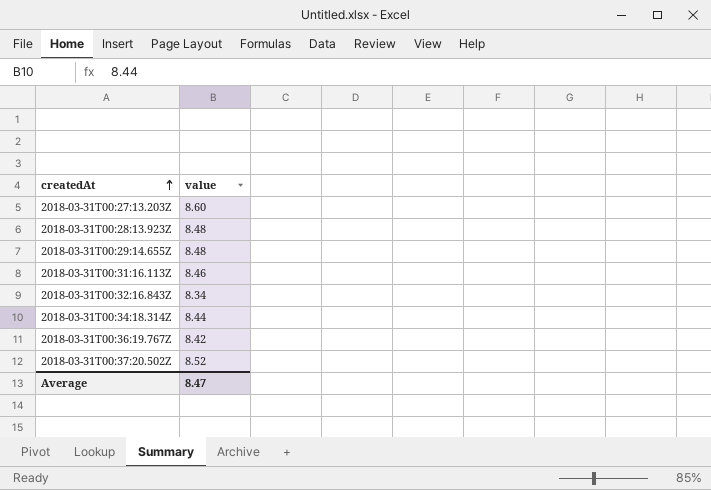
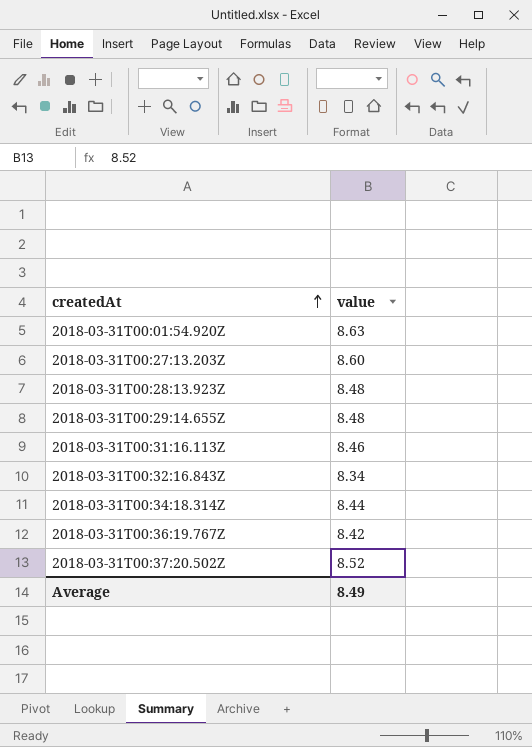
row 2018-03-31T00:01:54.920Z: none -> 8.63
Average | value: 8.47 -> 8.49

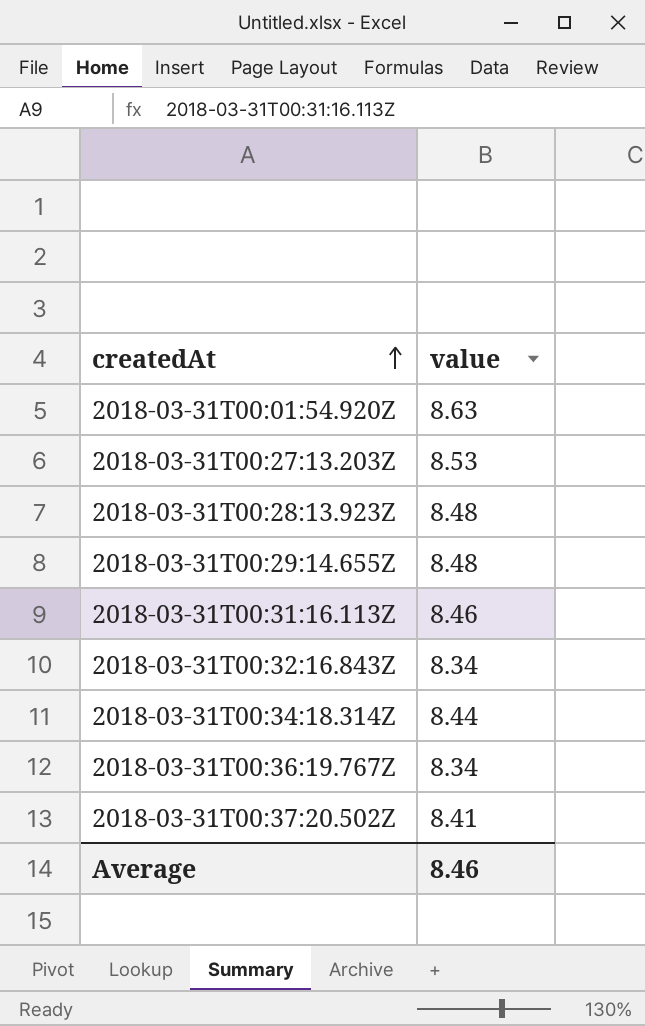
2018-03-31T00:27:13.203Z | value: 8.60 -> 8.53
2018-03-31T00:36:19.767Z | value: 8.42 -> 8.34
2018-03-31T00:37:20.502Z | value: 8.52 -> 8.41
Average | value: 8.49 -> 8.46

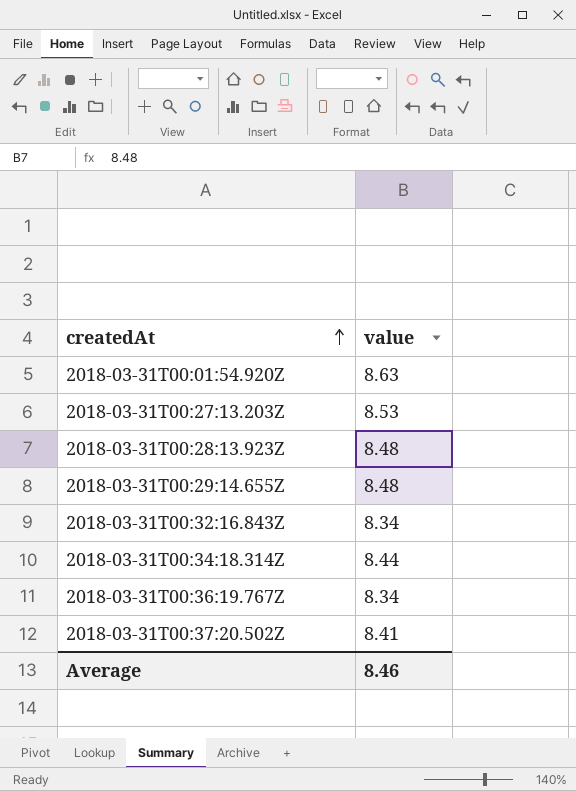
row 2018-03-31T00:31:16.113Z: 8.46 -> none

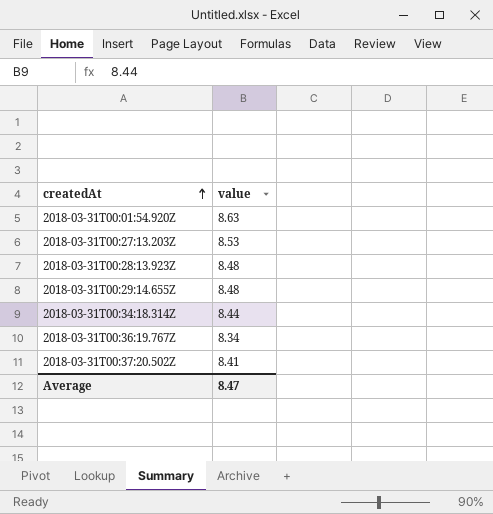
row 2018-03-31T00:32:16.843Z: 8.34 -> none
Average | value: 8.46 -> 8.47

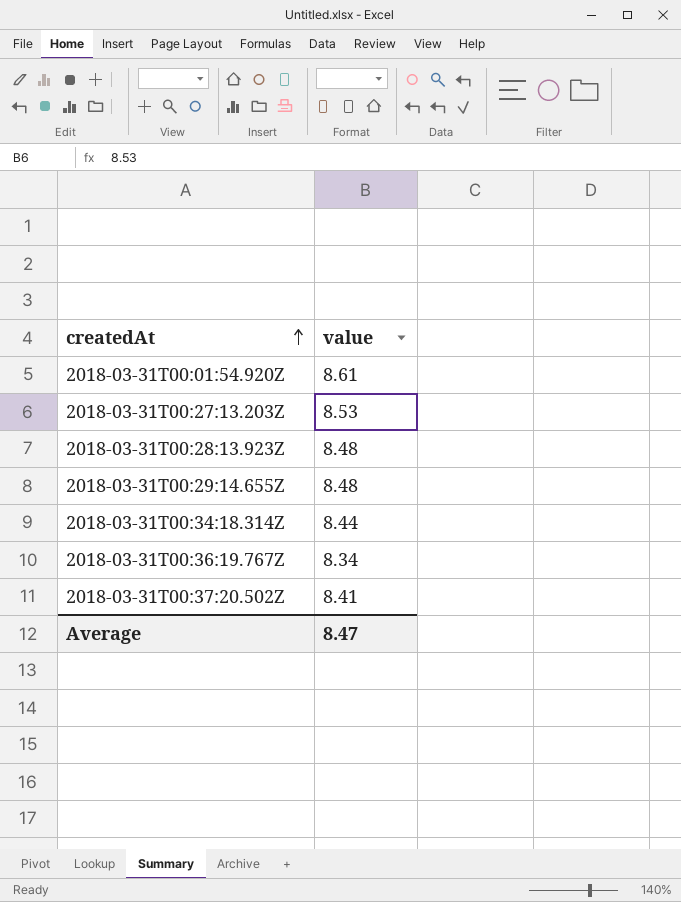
2018-03-31T00:01:54.920Z | value: 8.63 -> 8.61

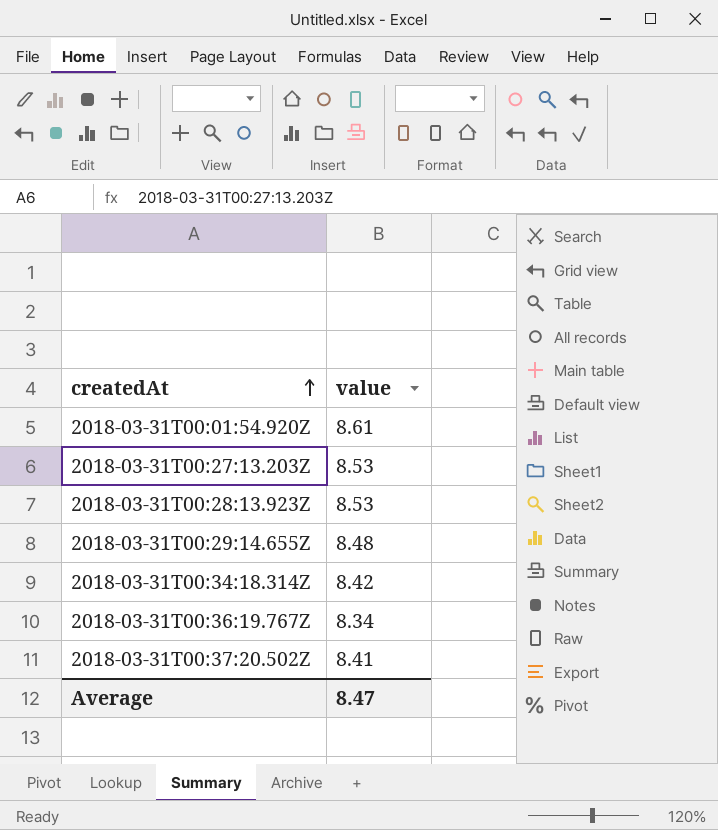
2018-03-31T00:28:13.923Z | value: 8.48 -> 8.53
2018-03-31T00:34:18.314Z | value: 8.44 -> 8.42

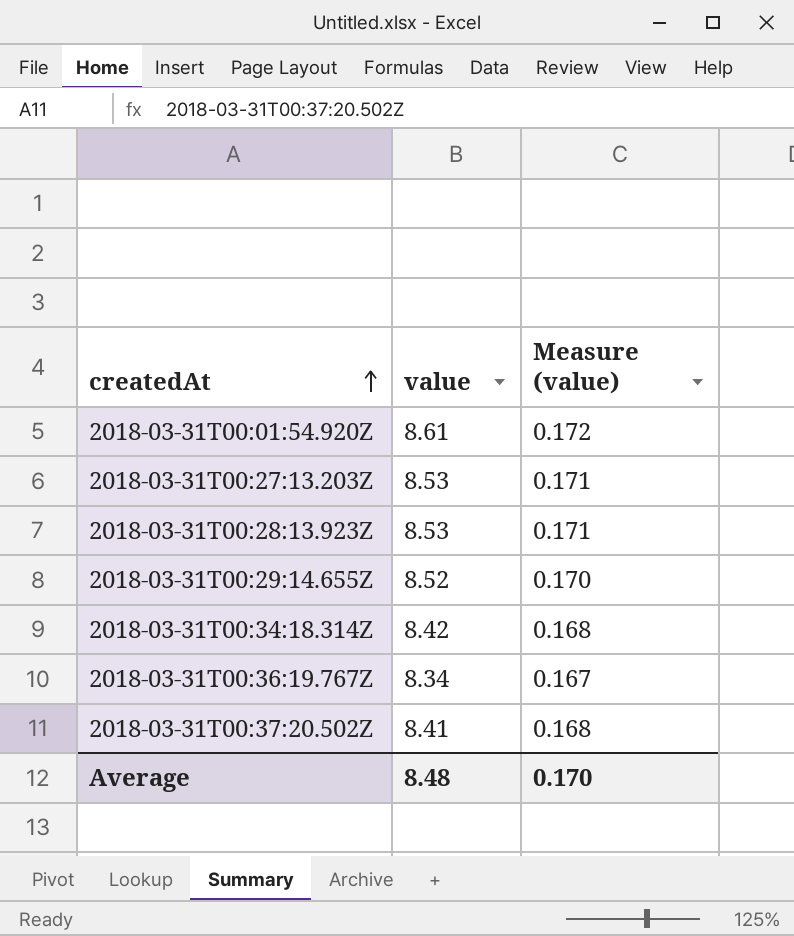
column Measure (value) | formula: none -> [value] * 0.02
2018-03-31T00:29:14.655Z | value: 8.48 -> 8.52
Average | value: 8.47 -> 8.48

